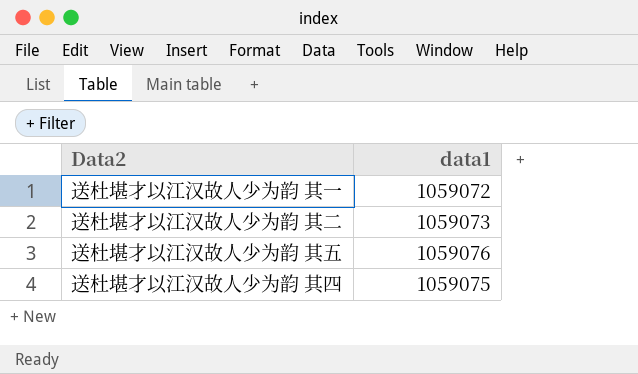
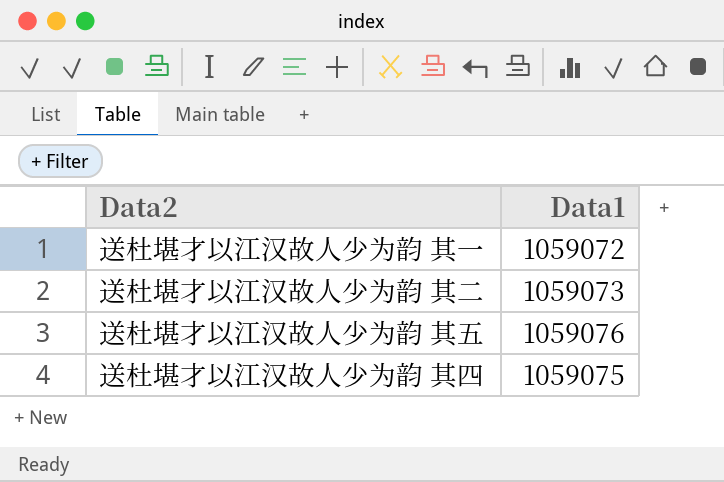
column name: data1 -> Data1

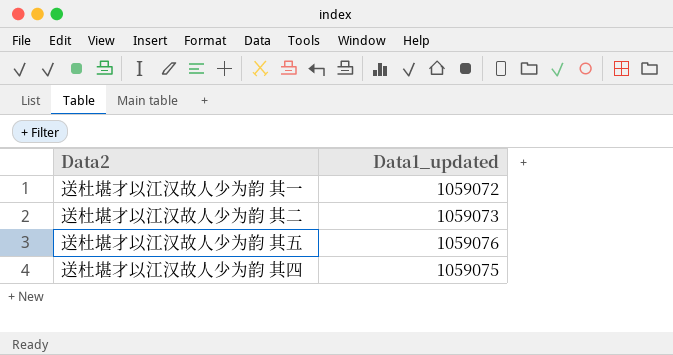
column name: Data1 -> Data1_updated

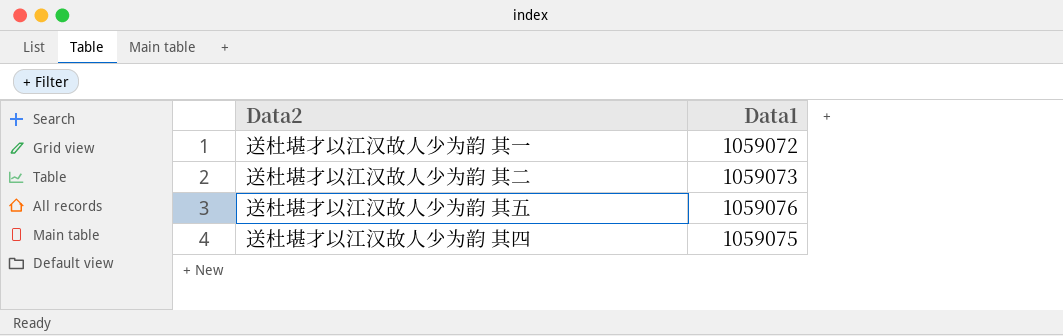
column name: Data1_updated -> Data1

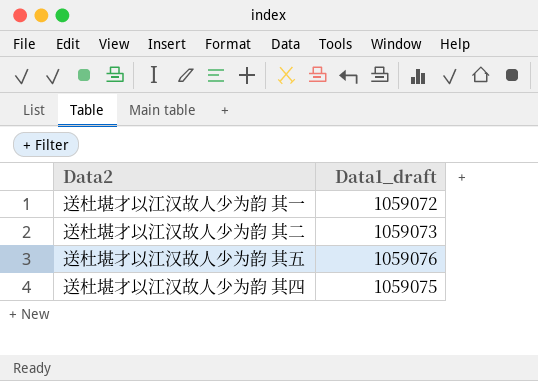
column name: Data1 -> Data1_draft

